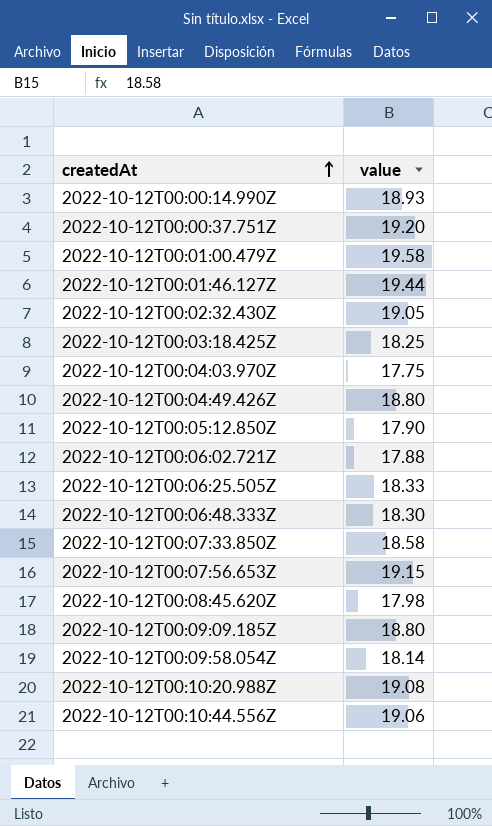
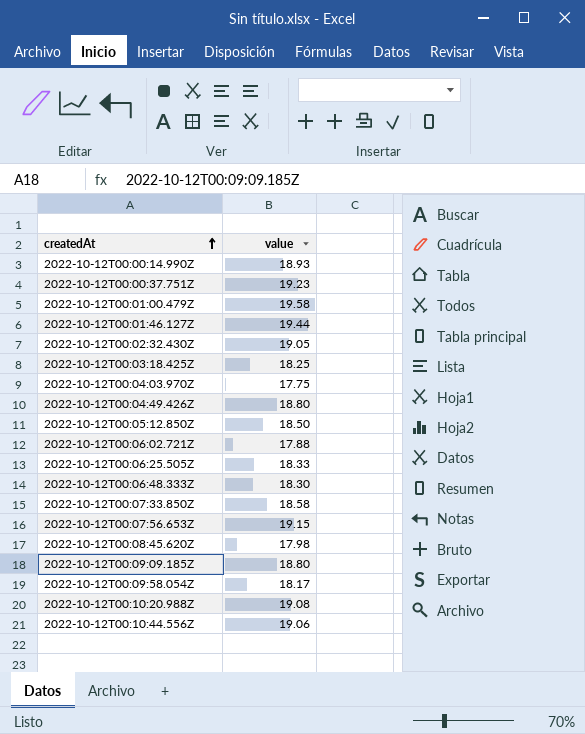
2022-10-12T00:00:37.751Z | value: 19.20 -> 19.23
2022-10-12T00:05:12.850Z | value: 17.90 -> 18.50
2022-10-12T00:09:58.054Z | value: 18.14 -> 18.17

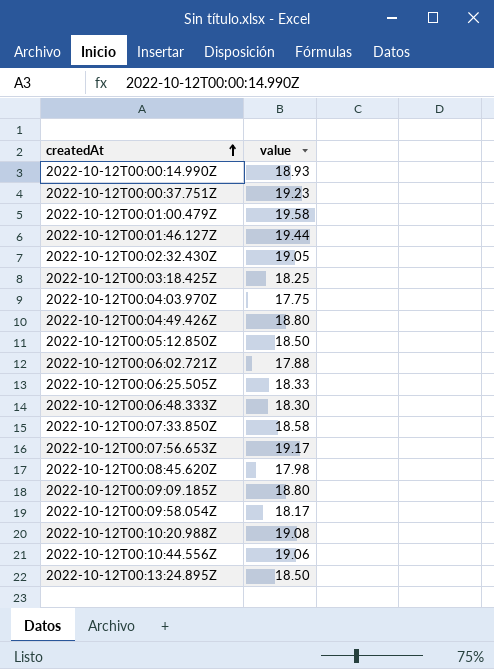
2022-10-12T00:07:56.653Z | value: 19.15 -> 19.17
row 2022-10-12T00:13:24.895Z: none -> 18.50

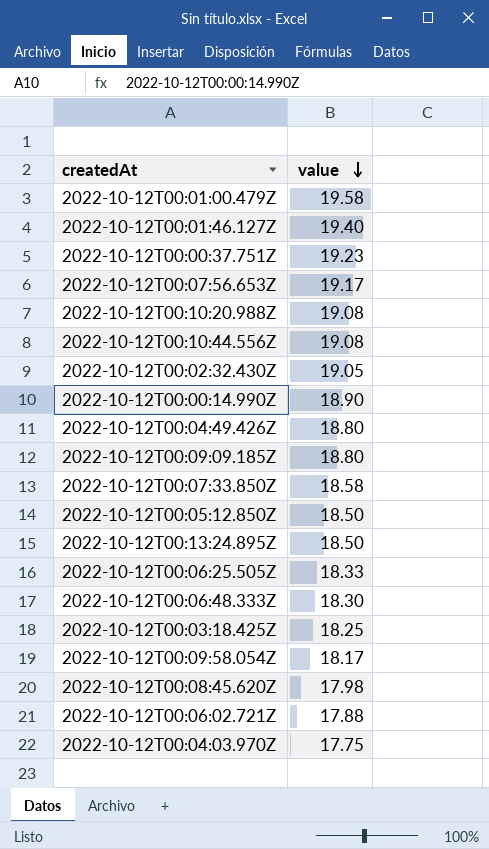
row order: createdAt ascending -> value descending
2022-10-12T00:01:46.127Z | value: 19.44 -> 19.40
2022-10-12T00:10:44.556Z | value: 19.06 -> 19.08
2022-10-12T00:00:14.990Z | value: 18.93 -> 18.90

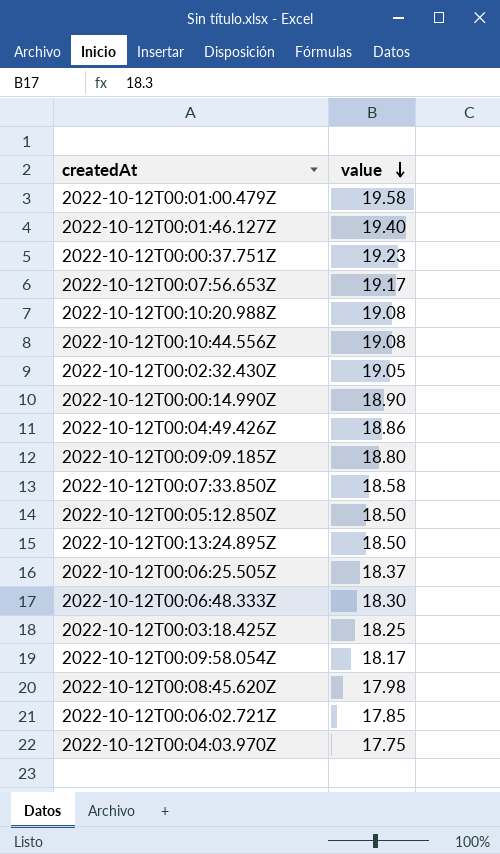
2022-10-12T00:04:49.426Z | value: 18.80 -> 18.86
2022-10-12T00:06:25.505Z | value: 18.33 -> 18.37
2022-10-12T00:06:02.721Z | value: 17.88 -> 17.85

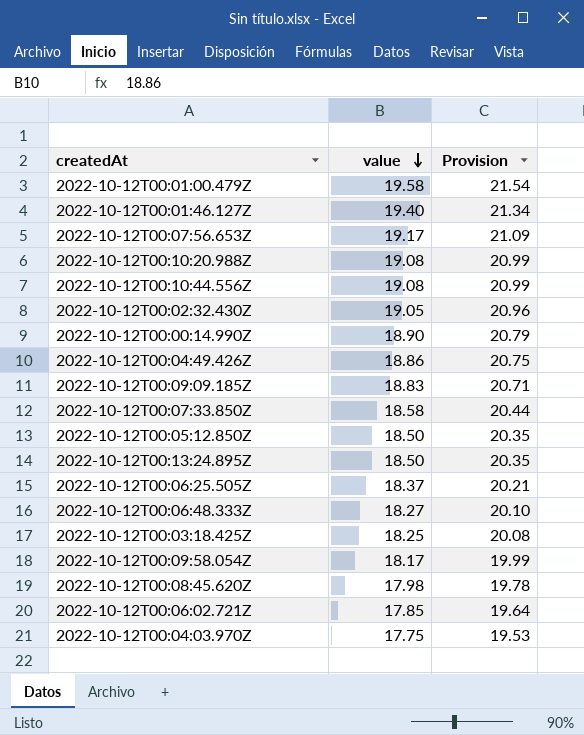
column Provision | formula: none -> [value] * 1.1
row 2022-10-12T00:00:37.751Z: 19.23 -> none
2022-10-12T00:09:09.185Z | value: 18.80 -> 18.83
2022-10-12T00:06:48.333Z | value: 18.30 -> 18.27

